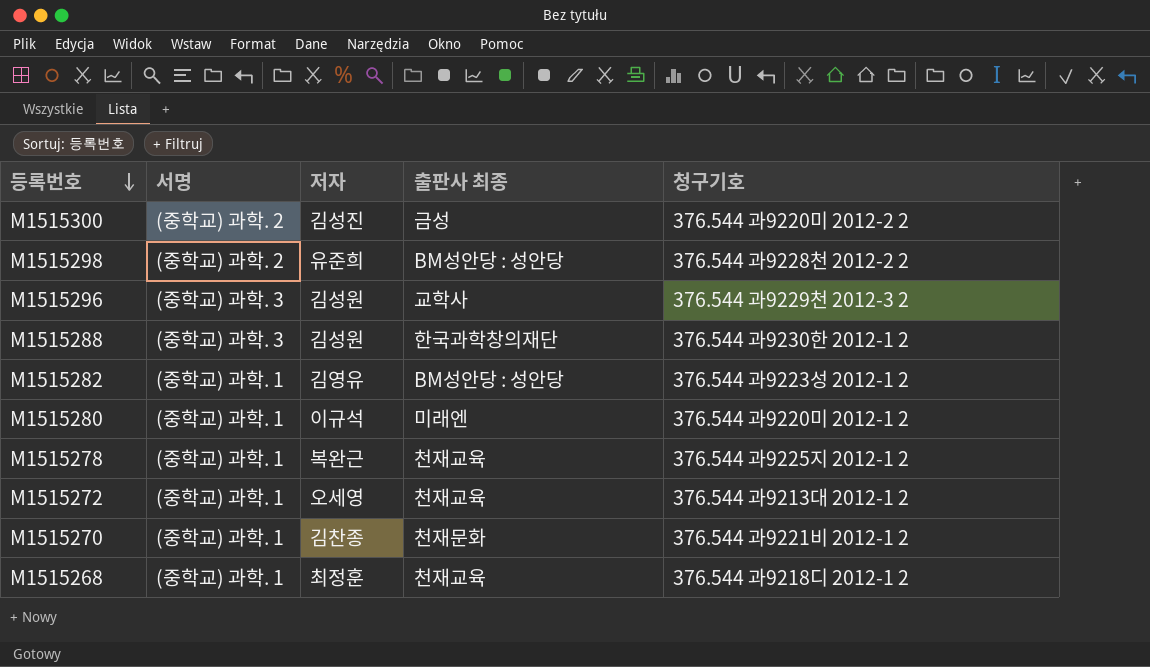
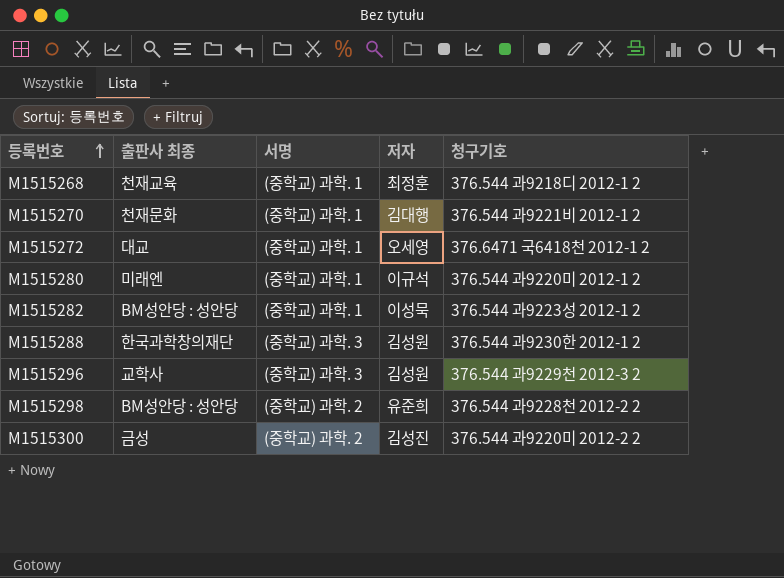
row order: 등록번호 descending -> 등록번호 ascending
column 출판사 최종 | position: 4 -> 2
row M1515278: (중학교) 과학. 1 | 복완근 | 천재교육 | 376.544 과9225지 2012-1 2 -> none
M1515270 | 저자: 김찬종 -> 김대행
M1515272 | 출판사 최종: 천재교육 -> 대교
M1515272 | 청구기호: 376.544 과9213대 2012-1 2 -> 376.6471 국6418천 2012-1 2
M1515282 | 저자: 김영유 -> 이성묵

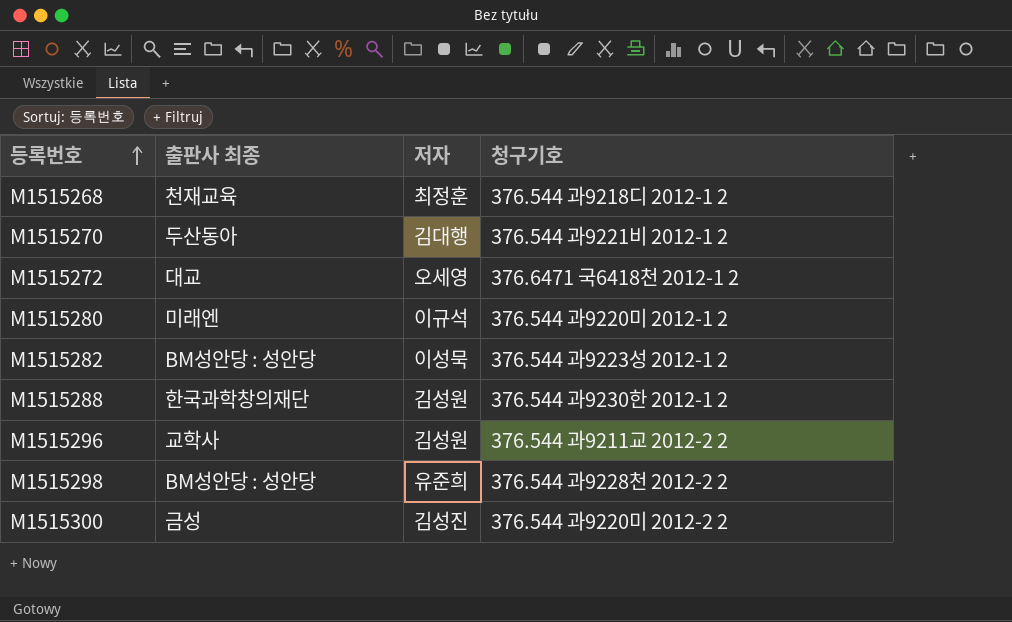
column 서명 | position: 3 -> none
M1515270 | 출판사 최종: 천재문화 -> 두산동아
M1515296 | 청구기호: 376.544 과9229천 2012-3 2 -> 376.544 과9211교 2012-2 2

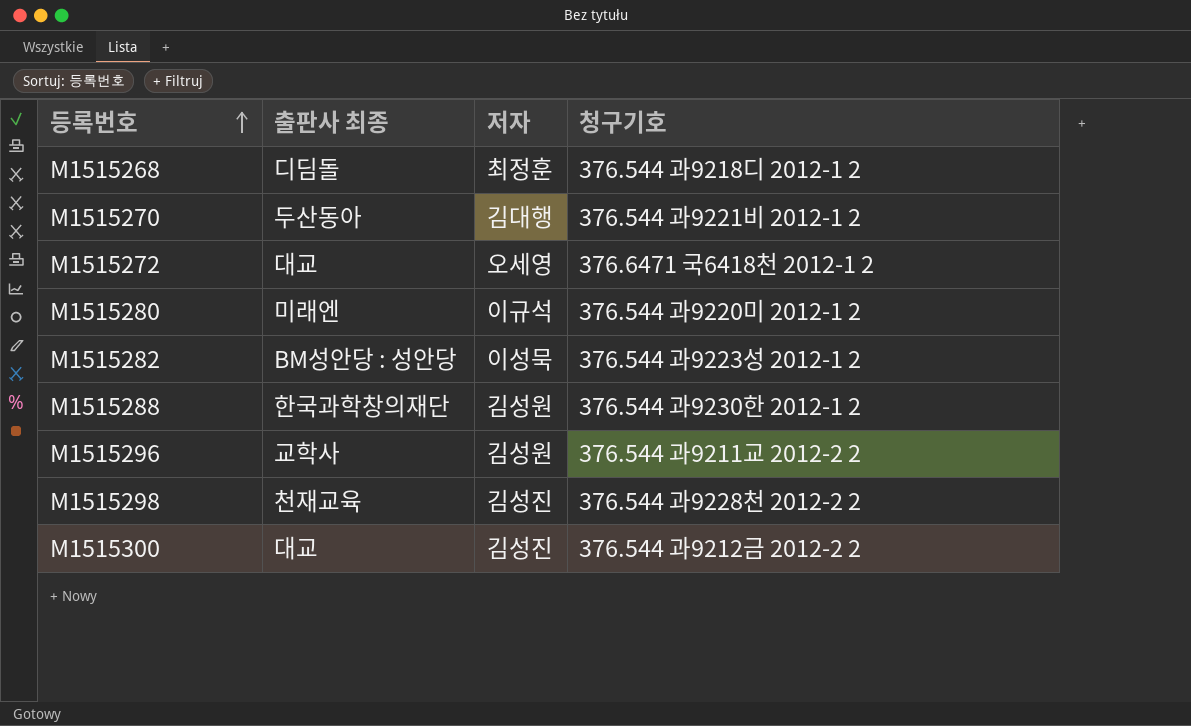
M1515268 | 출판사 최종: 천재교육 -> 디딤돌
M1515298 | 출판사 최종: BM성안당 : 성안당 -> 천재교육
M1515298 | 저자: 유준희 -> 김성진
M1515300 | 출판사 최종: 금성 -> 대교
M1515300 | 청구기호: 376.544 과9220미 2012-2 2 -> 376.544 과9212금 2012-2 2

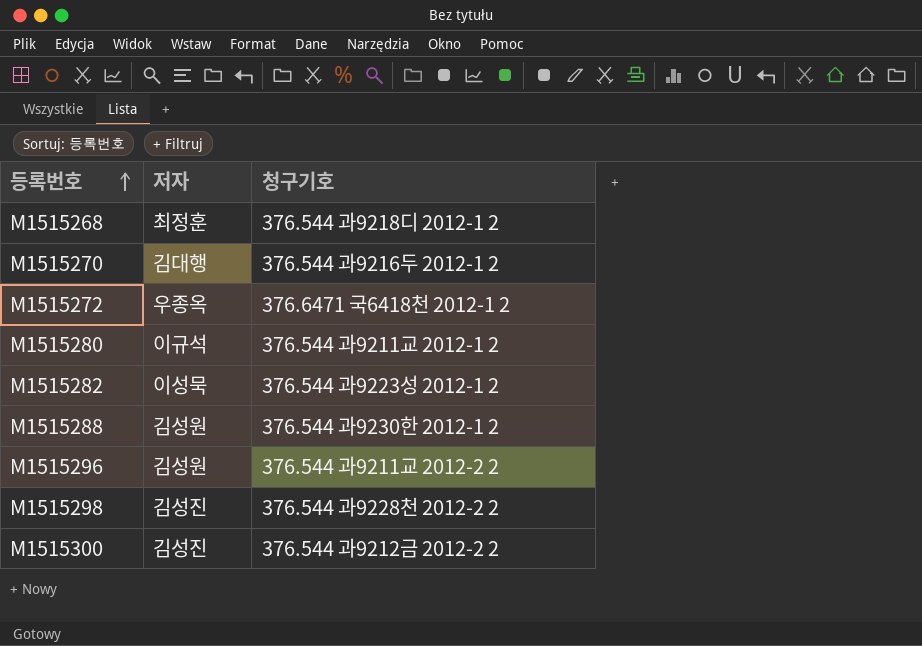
column 출판사 최종 | position: 2 -> none
M1515270 | 청구기호: 376.544 과9221비 2012-1 2 -> 376.544 과9216두 2012-1 2
M1515272 | 저자: 오세영 -> 우종옥
M1515280 | 청구기호: 376.544 과9220미 2012-1 2 -> 376.544 과9211교 2012-1 2

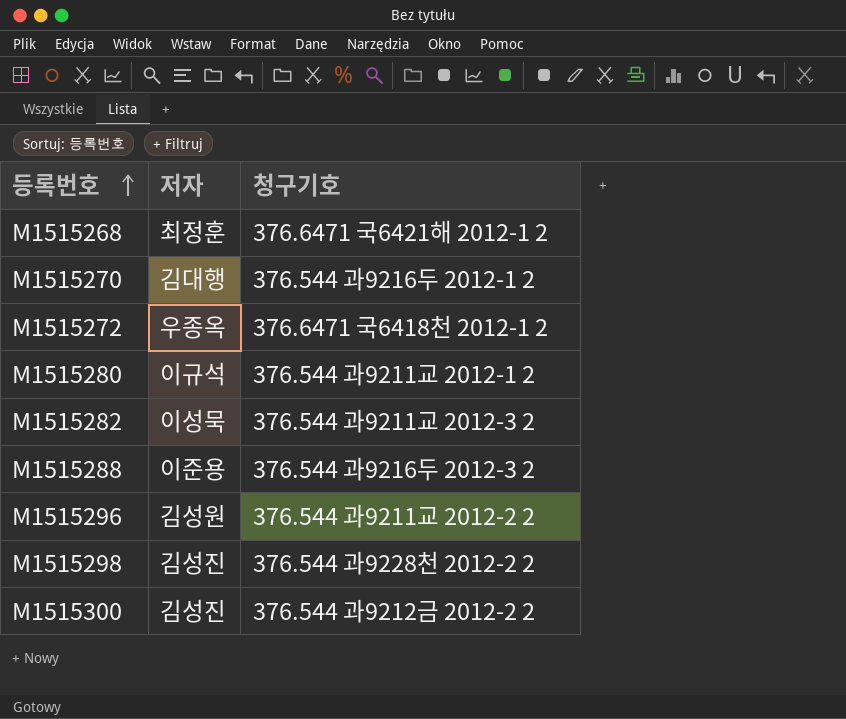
M1515268 | 청구기호: 376.544 과9218디 2012-1 2 -> 376.6471 국6421해 2012-1 2
M1515282 | 청구기호: 376.544 과9223성 2012-1 2 -> 376.544 과9211교 2012-3 2
M1515288 | 저자: 김성원 -> 이준용
M1515288 | 청구기호: 376.544 과9230한 2012-1 2 -> 376.544 과9216두 2012-3 2

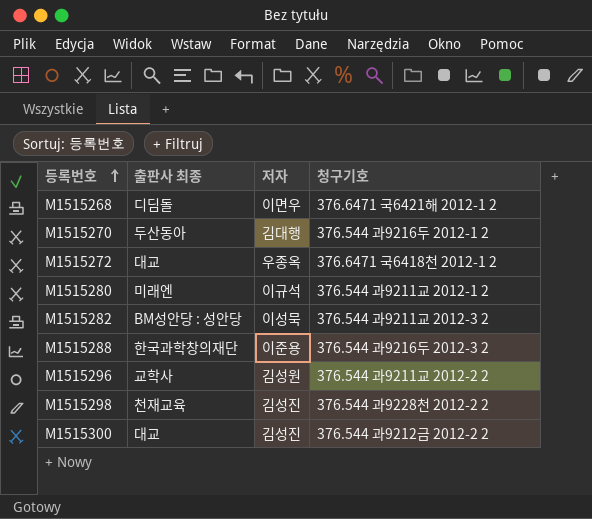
column 출판사 최종 | position: none -> 2
M1515268 | 저자: 최정훈 -> 이면우

